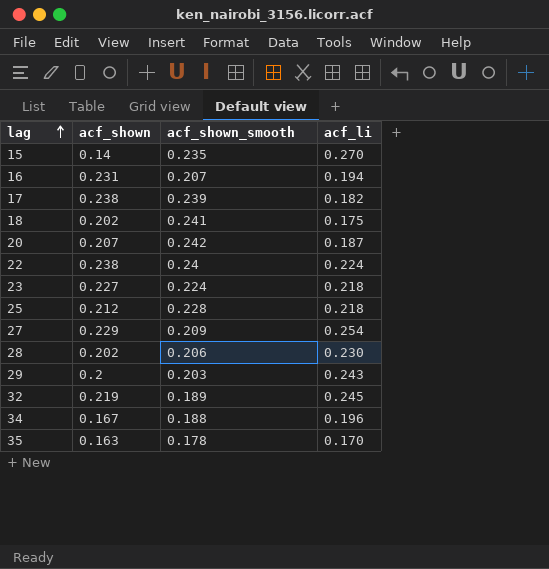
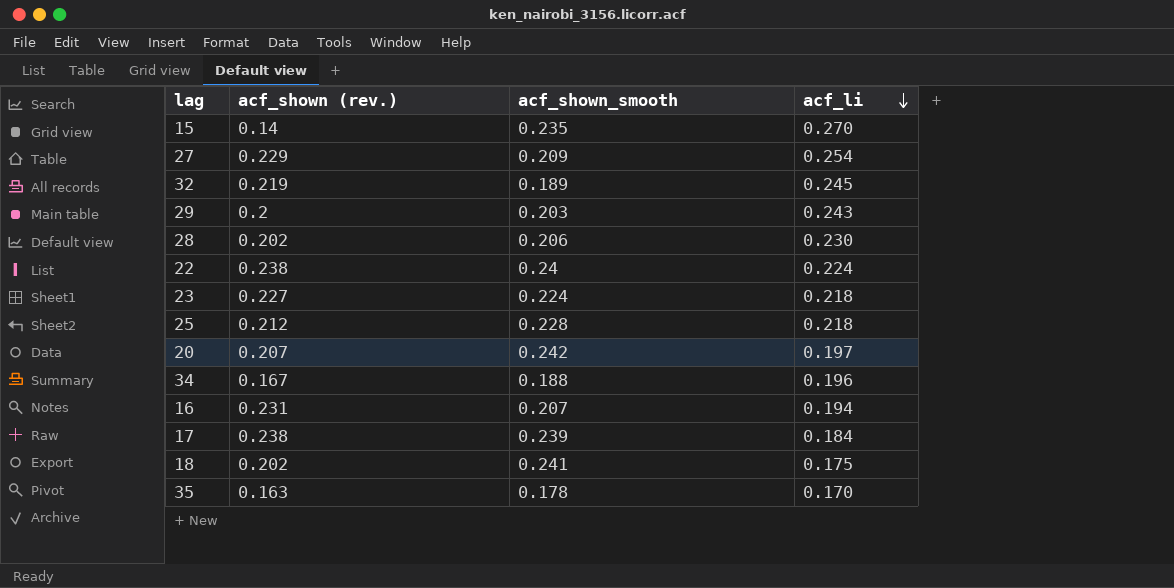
row order: lag ascending -> acf_li descending
column name: acf_shown -> acf_shown (rev.)
20 | acf_li: 0.187 -> 0.197
17 | acf_li: 0.182 -> 0.184

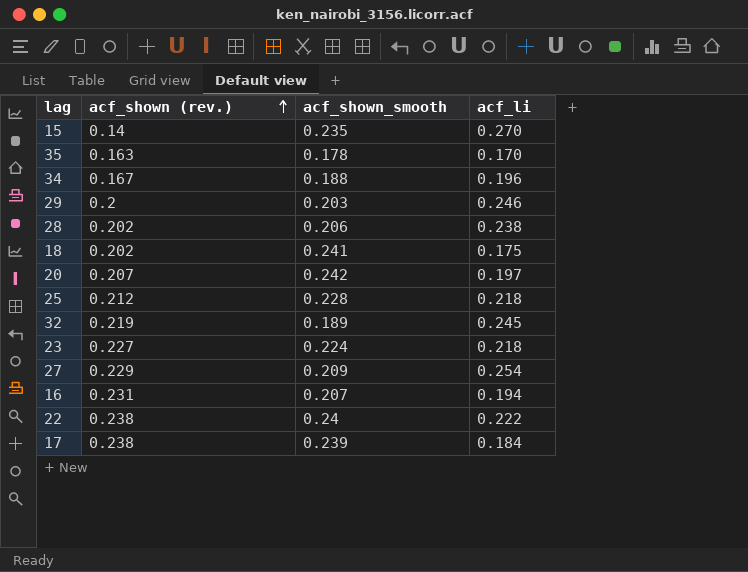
row order: acf_li descending -> acf_shown (rev.) ascending
29 | acf_li: 0.243 -> 0.246
28 | acf_li: 0.230 -> 0.238
22 | acf_li: 0.224 -> 0.222

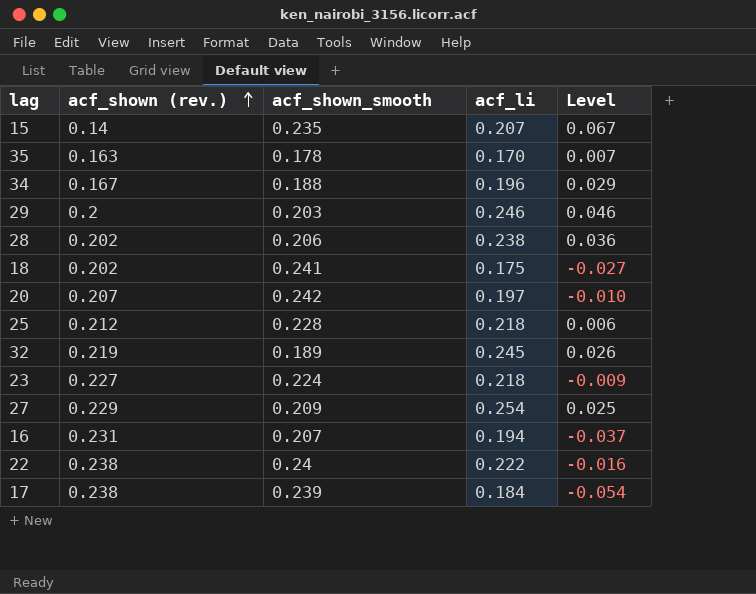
column Level | formula: none -> [acf_li] - [acf_shown (rev.)]
15 | acf_li: 0.270 -> 0.207

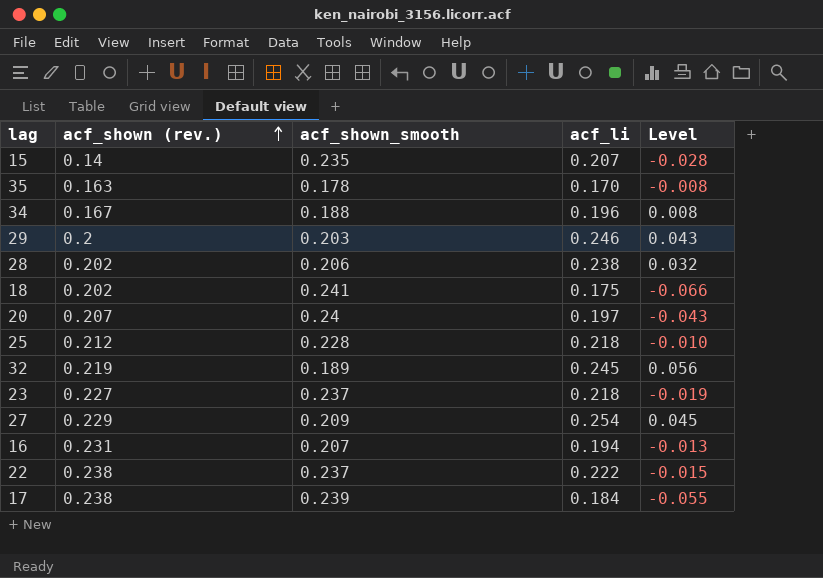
column Level | formula: [acf_li] - [acf_shown (rev.)] -> [acf_li] - [acf_shown_smooth]
20 | acf_shown_smooth: 0.242 -> 0.24
23 | acf_shown_smooth: 0.224 -> 0.237
22 | acf_shown_smooth: 0.24 -> 0.237

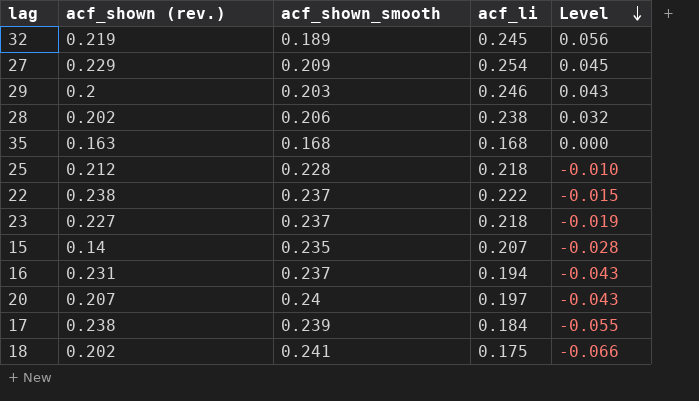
row order: acf_shown (rev.) ascending -> Level descending
row 34: 0.167 | 0.188 | 0.196 | 0.008 -> none
35 | acf_shown_smooth: 0.178 -> 0.168
35 | acf_li: 0.170 -> 0.168
35 | Level: -0.008 -> 0.000
16 | acf_shown_smooth: 0.207 -> 0.237
16 | Level: -0.013 -> -0.043

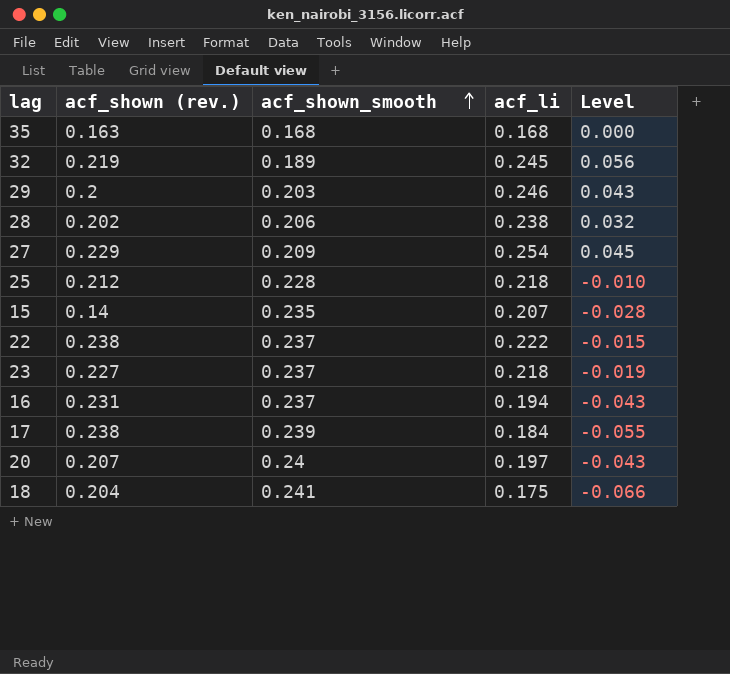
row order: Level descending -> acf_shown_smooth ascending
18 | acf_shown (rev.): 0.202 -> 0.204

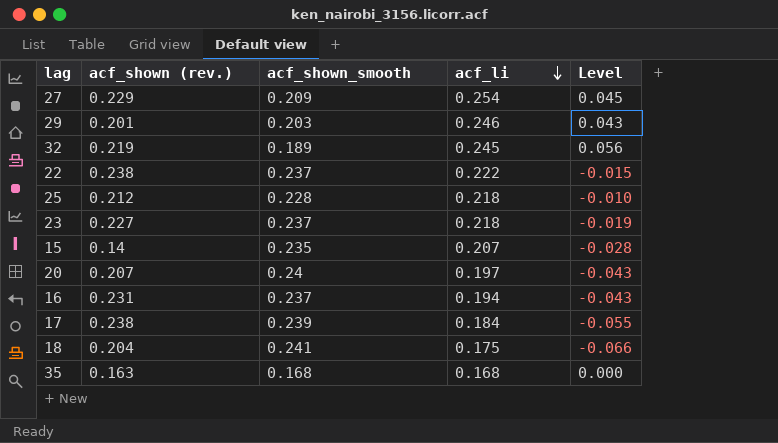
row order: acf_shown_smooth ascending -> acf_li descending
row 28: 0.202 | 0.206 | 0.238 | 0.032 -> none
29 | acf_shown (rev.): 0.2 -> 0.201

